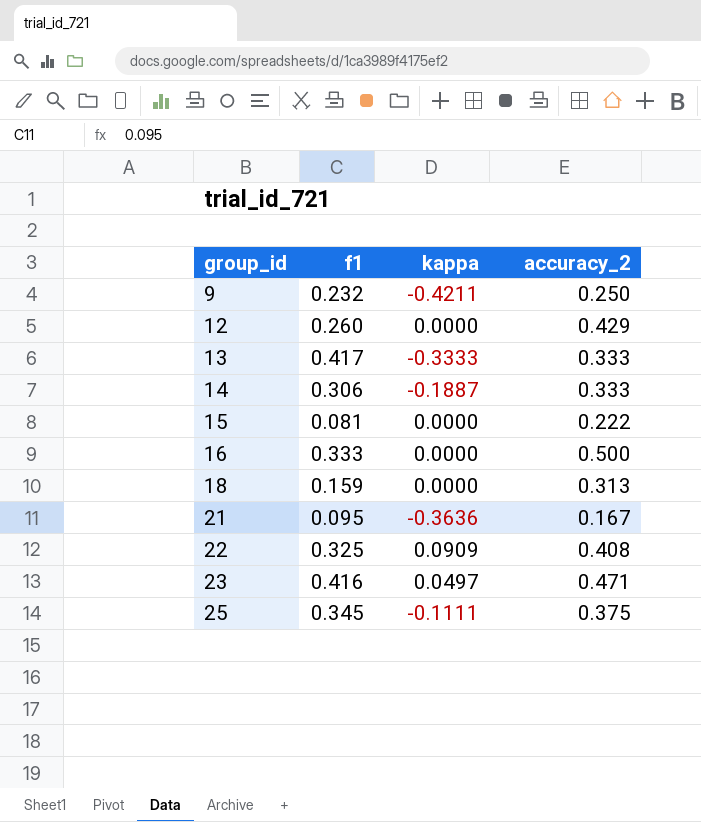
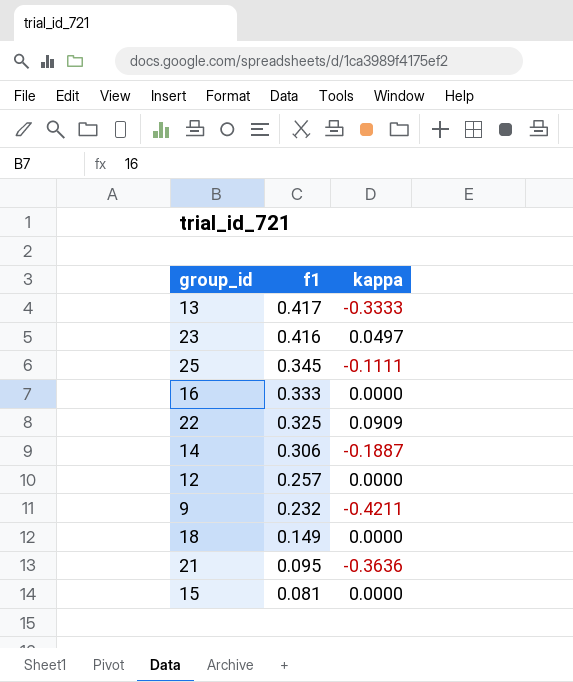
row order: group_id ascending -> f1 descending
column accuracy_2 | position: 4 -> none
12 | f1: 0.260 -> 0.257
18 | f1: 0.159 -> 0.149

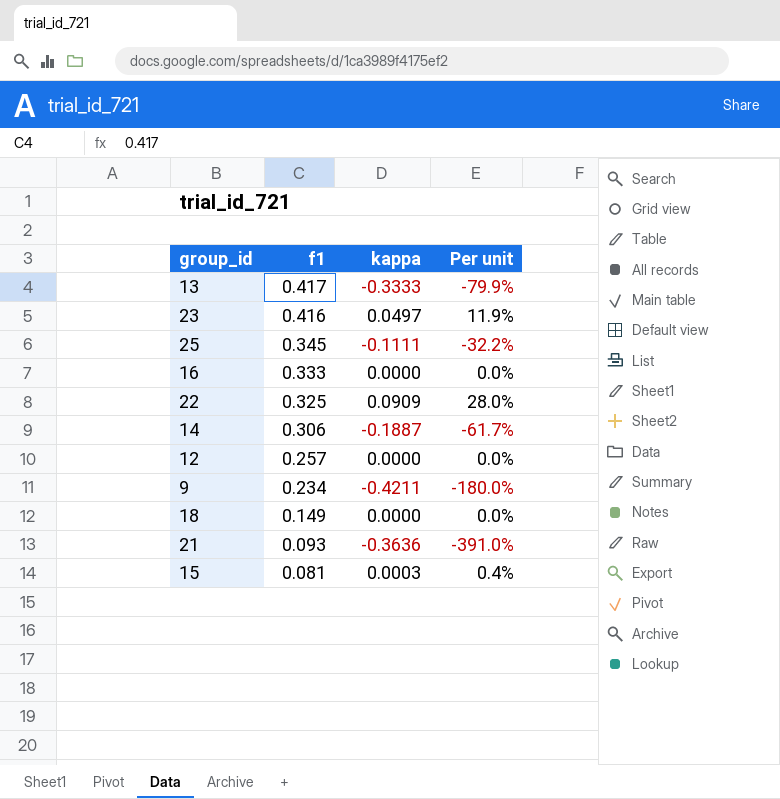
column Per unit | formula: none -> [kappa] / [f1]
9 | f1: 0.232 -> 0.234
21 | f1: 0.095 -> 0.093
15 | kappa: 0.0000 -> 0.0003

